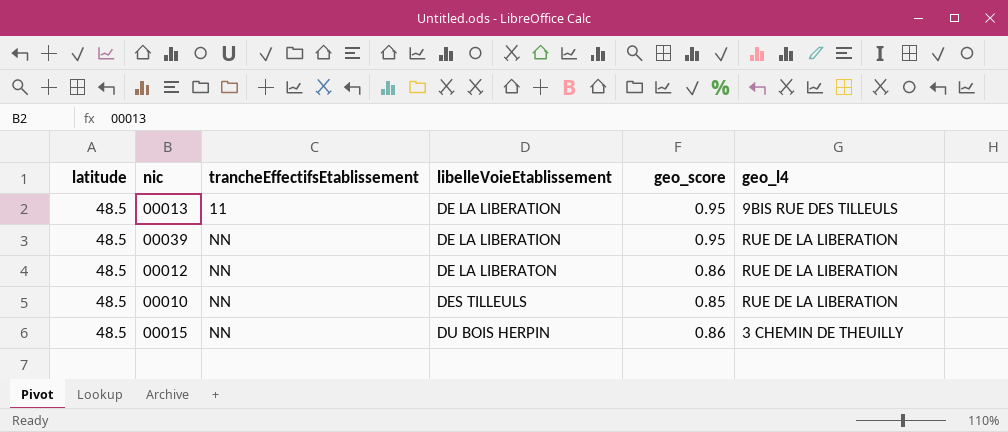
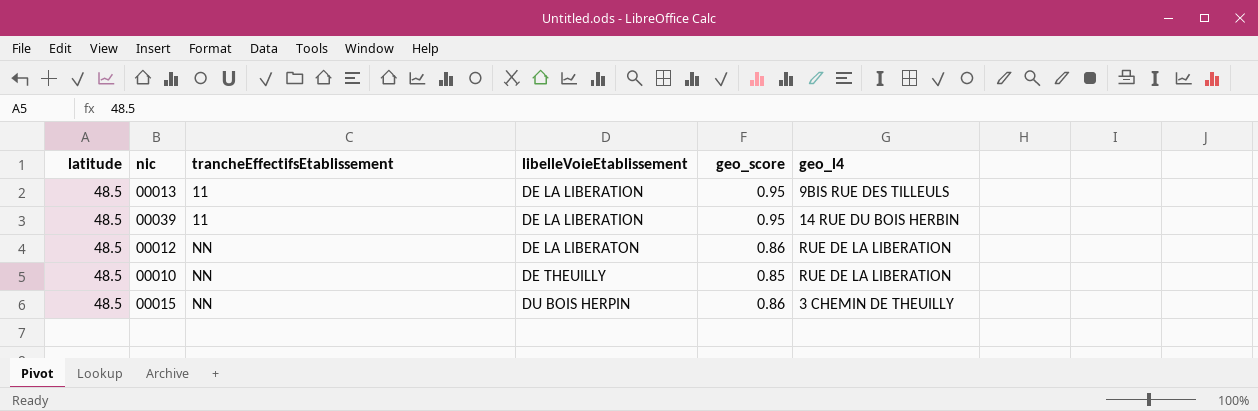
00039 | trancheEffectifsEtablissement: NN -> 11
00039 | geo_l4: RUE DE LA LIBERATION -> 14 RUE DU BOIS HERBIN
00010 | libelleVoieEtablissement: DES TILLEULS -> DE THEUILLY

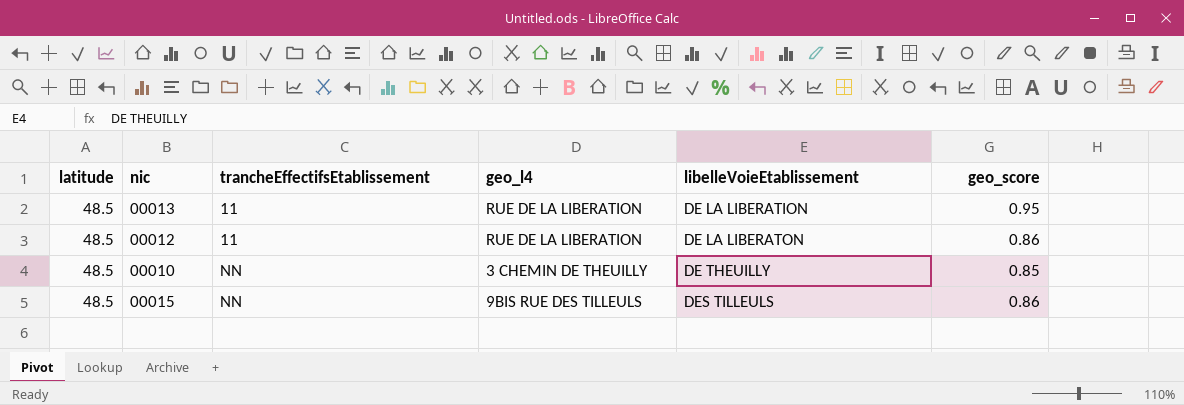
column geo_l4 | position: 6 -> 4
row 00039: 48.5 | 11 | DE LA LIBERATION | 0.95 | 14 RUE DU BOIS HERBIN -> none
00013 | geo_l4: 9BIS RUE DES TILLEULS -> RUE DE LA LIBERATION
00012 | trancheEffectifsEtablissement: NN -> 11
00010 | geo_l4: RUE DE LA LIBERATION -> 3 CHEMIN DE THEUILLY
00015 | geo_l4: 3 CHEMIN DE THEUILLY -> 9BIS RUE DES TILLEULS
00015 | libelleVoieEtablissement: DU BOIS HERPIN -> DES TILLEULS

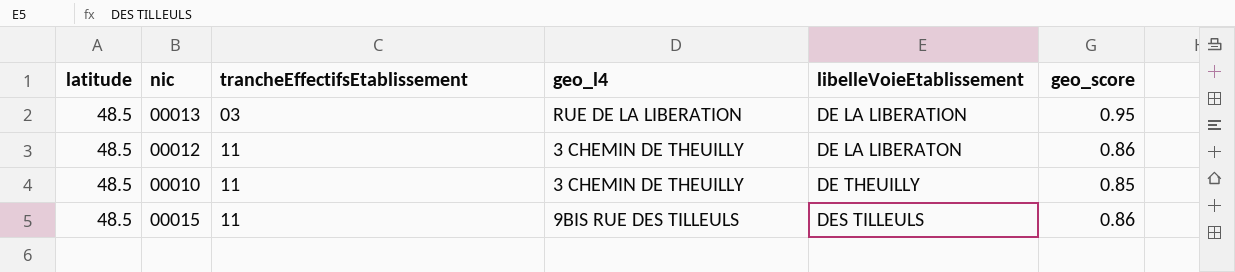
00013 | trancheEffectifsEtablissement: 11 -> 03
00012 | geo_l4: RUE DE LA LIBERATION -> 3 CHEMIN DE THEUILLY
00010 | trancheEffectifsEtablissement: NN -> 11
00015 | trancheEffectifsEtablissement: NN -> 11

